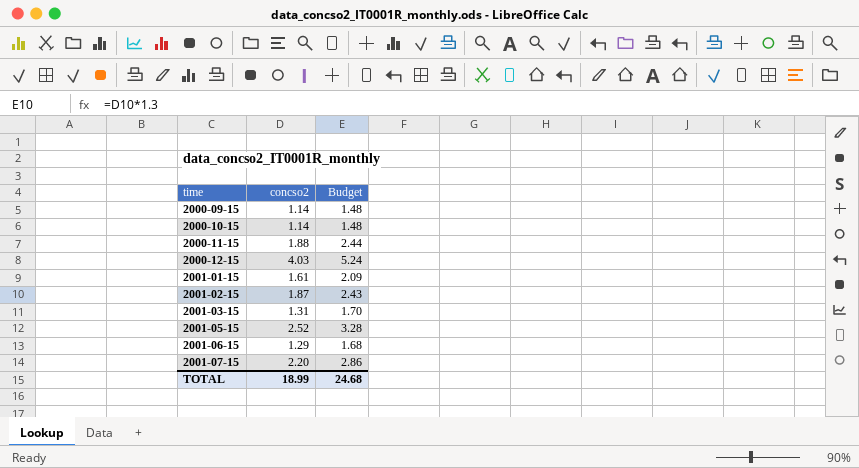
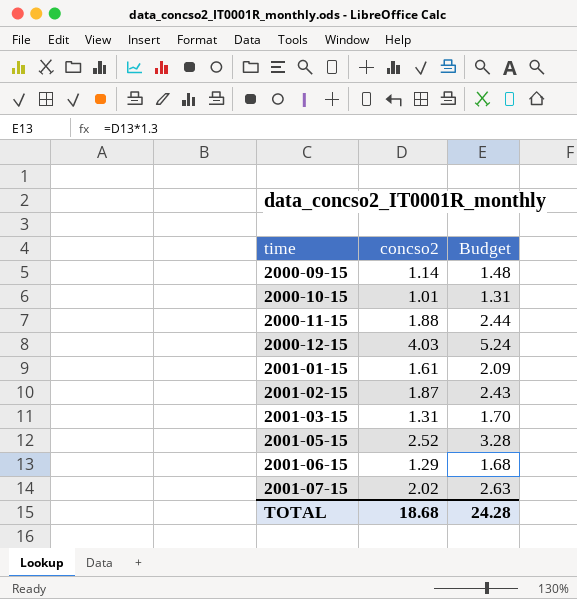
2000-10-15 | concso2: 1.14 -> 1.01
2000-10-15 | Budget: 1.48 -> 1.31
2001-07-15 | concso2: 2.20 -> 2.02
2001-07-15 | Budget: 2.86 -> 2.63
TOTAL | concso2: 18.99 -> 18.68
TOTAL | Budget: 24.68 -> 24.28

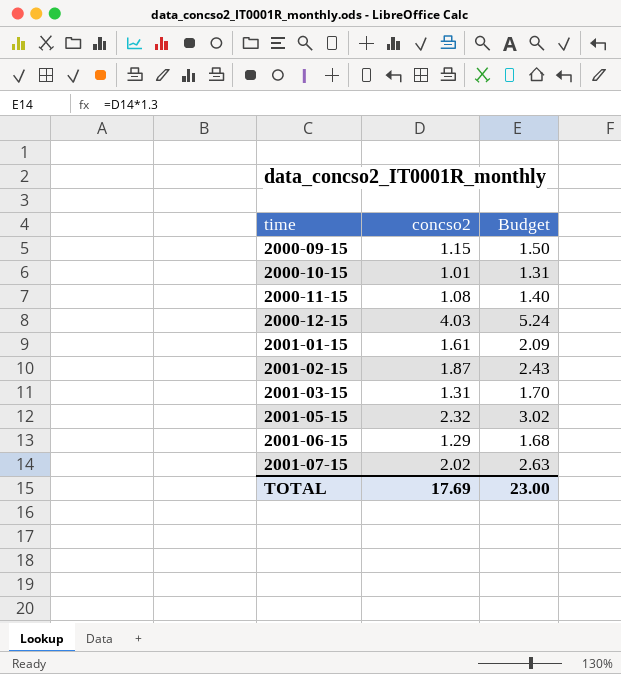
2000-09-15 | concso2: 1.14 -> 1.15
2000-09-15 | Budget: 1.48 -> 1.50
2000-11-15 | concso2: 1.88 -> 1.08
2000-11-15 | Budget: 2.44 -> 1.40
2001-05-15 | concso2: 2.52 -> 2.32
2001-05-15 | Budget: 3.28 -> 3.02
TOTAL | concso2: 18.68 -> 17.69
TOTAL | Budget: 24.28 -> 23.00

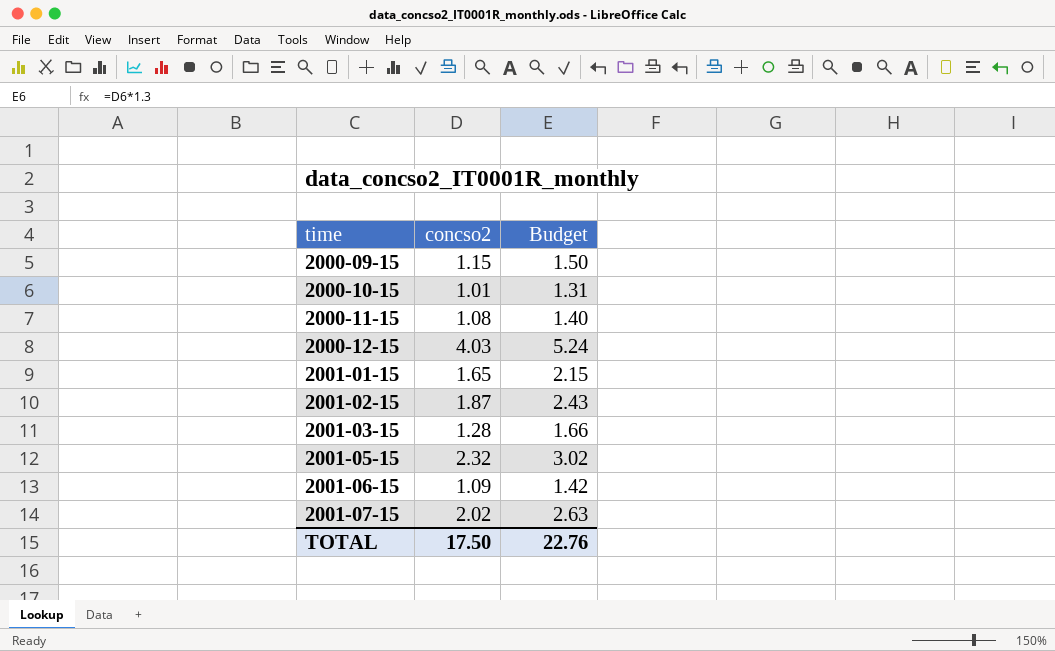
2001-01-15 | concso2: 1.61 -> 1.65
2001-01-15 | Budget: 2.09 -> 2.15
2001-03-15 | concso2: 1.31 -> 1.28
2001-03-15 | Budget: 1.70 -> 1.66
2001-06-15 | concso2: 1.29 -> 1.09
2001-06-15 | Budget: 1.68 -> 1.42
TOTAL | concso2: 17.69 -> 17.50
TOTAL | Budget: 23.00 -> 22.76

